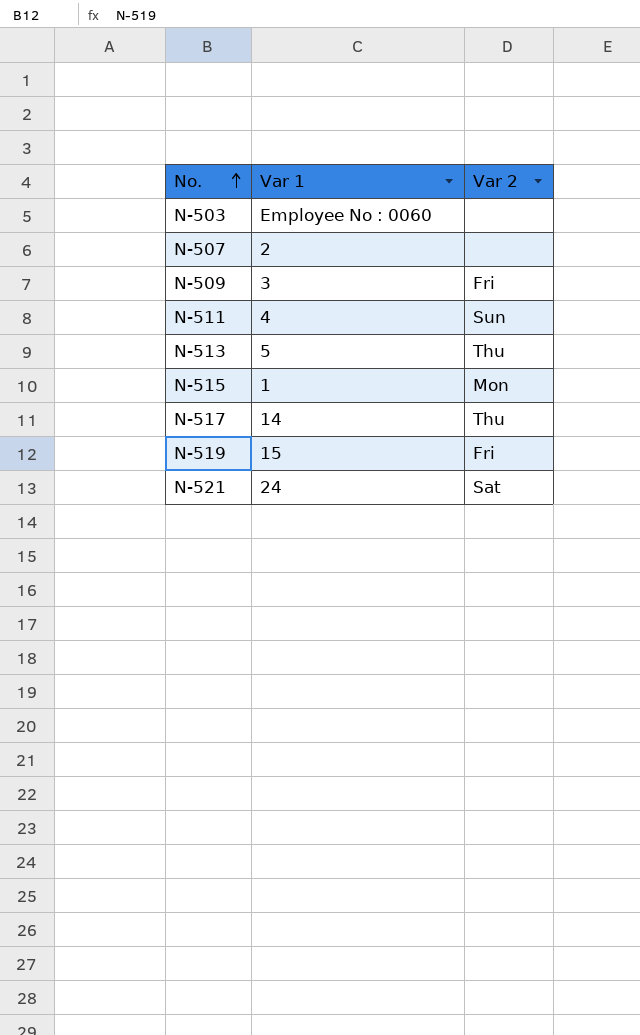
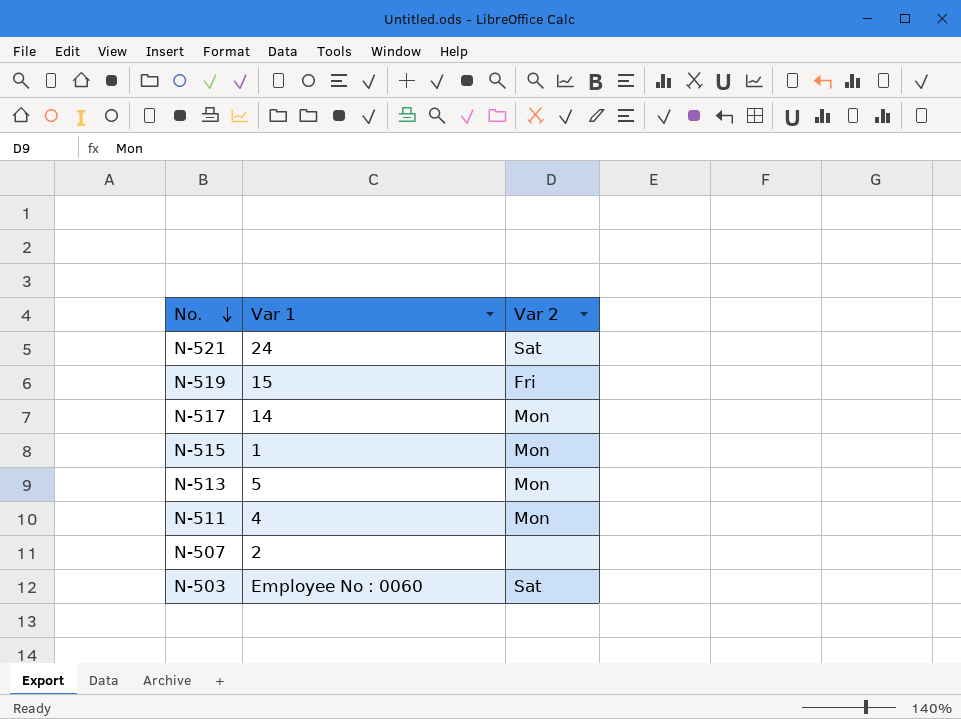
row order: No. ascending -> No. descending
row N-509: 3 | Fri -> none
N-517 | Var 2: Thu -> Mon
N-513 | Var 2: Thu -> Mon
N-511 | Var 2: Sun -> Mon
N-503 | Var 2: none -> Sat

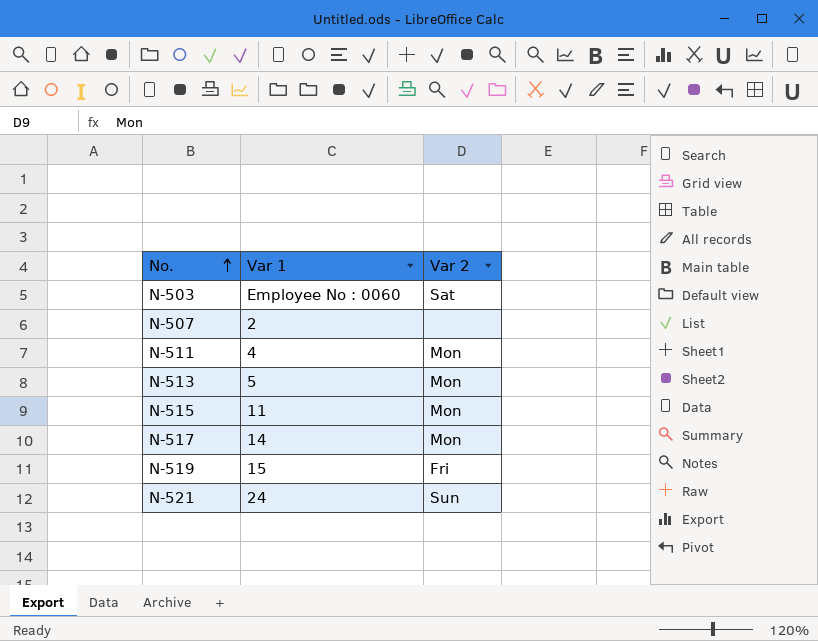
row order: No. descending -> No. ascending
N-515 | Var 1: 1 -> 11
N-521 | Var 2: Sat -> Sun

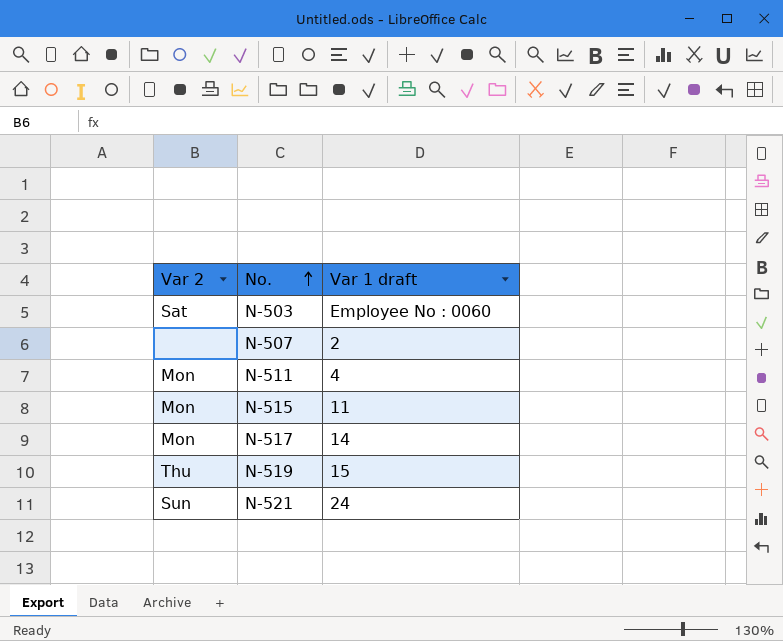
column Var 2 | position: 3 -> 1
column name: Var 1 -> Var 1 draft
row N-513: 5 | Mon -> none
N-519 | Var 2: Fri -> Thu

